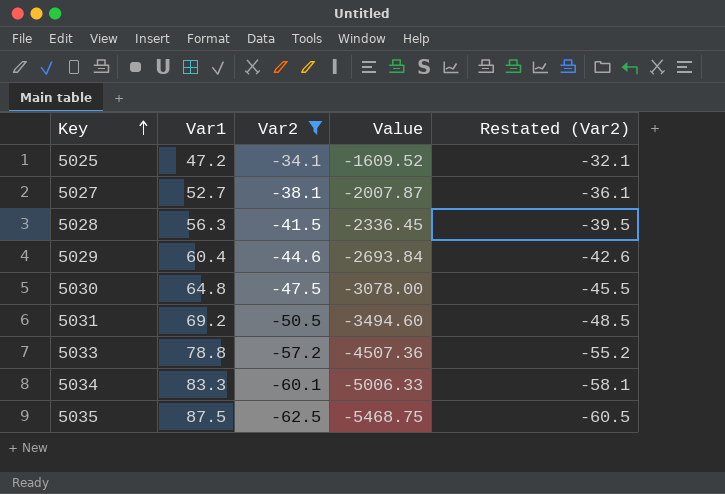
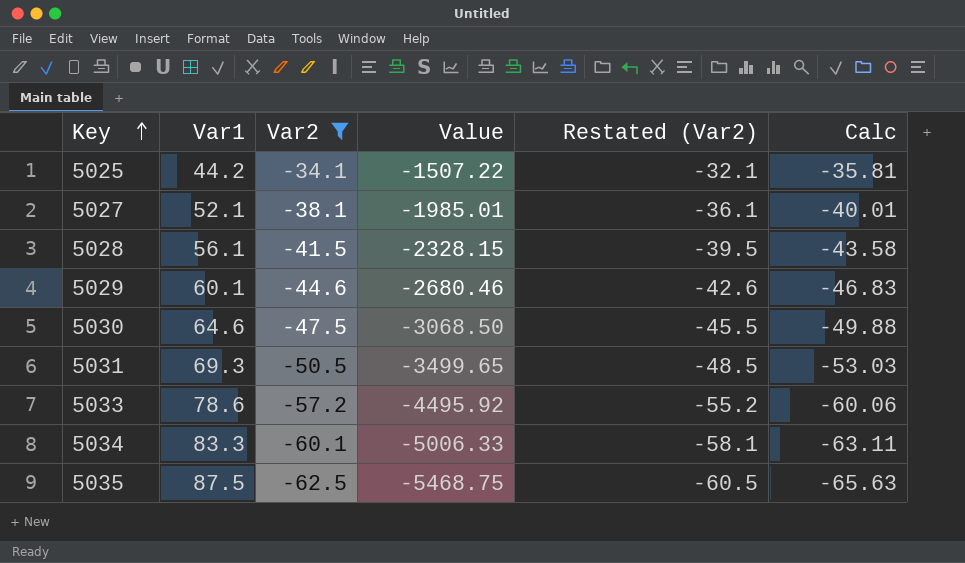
column Calc | formula: none -> [Var2] * 1.05
5025 | Var1: 47.2 -> 44.2
5025 | Value: -1609.52 -> -1507.22
5027 | Var1: 52.7 -> 52.1
5027 | Value: -2007.87 -> -1985.01
5028 | Var1: 56.3 -> 56.1
5028 | Value: -2336.45 -> -2328.15
5029 | Var1: 60.4 -> 60.1
5029 | Value: -2693.84 -> -2680.46
5030 | Var1: 64.8 -> 64.6
5030 | Value: -3078.00 -> -3068.50
5031 | Var1: 69.2 -> 69.3
5031 | Value: -3494.60 -> -3499.65
5033 | Var1: 78.8 -> 78.6
5033 | Value: -4507.36 -> -4495.92

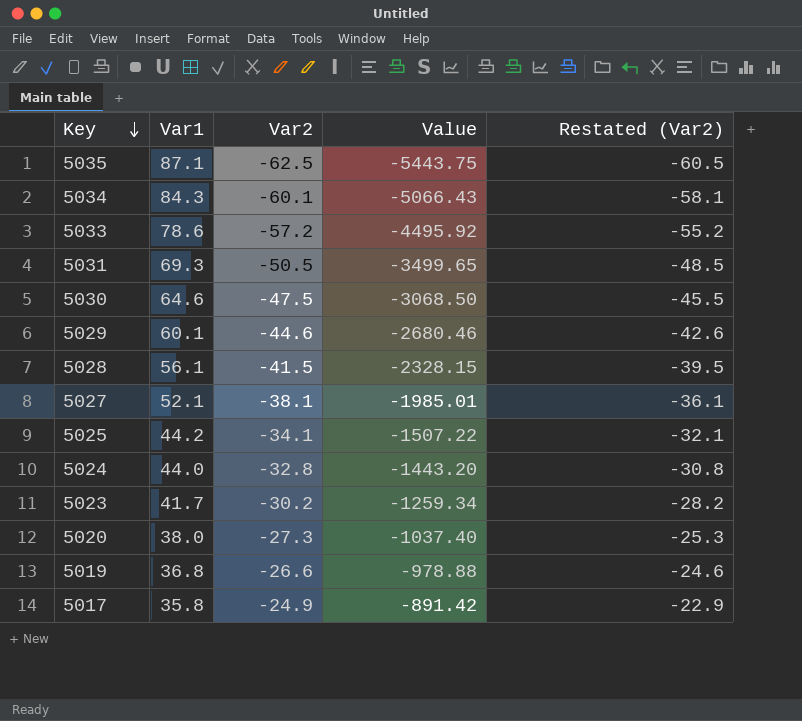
filter: Var2 <= -34.1 -> none
row order: Key ascending -> Key descending
column Calc | formula: [Var2] * 1.05 -> none
5035 | Var1: 87.5 -> 87.1
5035 | Value: -5468.75 -> -5443.75
5034 | Var1: 83.3 -> 84.3
5034 | Value: -5006.33 -> -5066.43

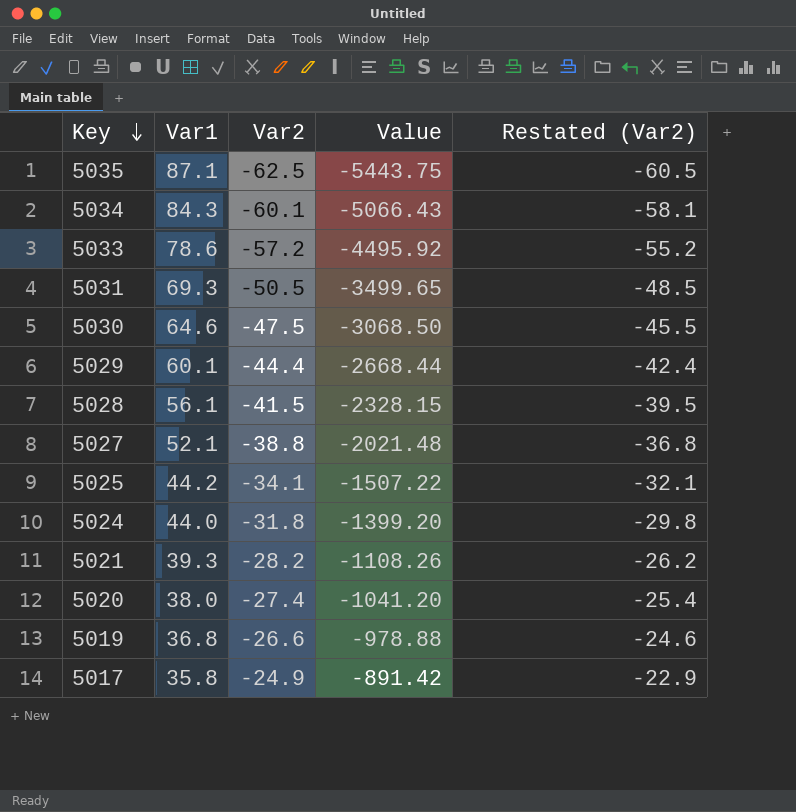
row 5023: 41.7 | -30.2 | -1259.34 | -28.2 -> none
5029 | Var2: -44.6 -> -44.4
5029 | Value: -2680.46 -> -2668.44
5029 | Restated (Var2): -42.6 -> -42.4
5027 | Var2: -38.1 -> -38.8
5027 | Value: -1985.01 -> -2021.48
5027 | Restated (Var2): -36.1 -> -36.8
5024 | Var2: -32.8 -> -31.8
5024 | Value: -1443.20 -> -1399.20
5024 | Restated (Var2): -30.8 -> -29.8
row 5021: none -> 39.3 | -28.2 | -1108.26 | -26.2
5020 | Var2: -27.3 -> -27.4
5020 | Value: -1037.40 -> -1041.20
5020 | Restated (Var2): -25.3 -> -25.4

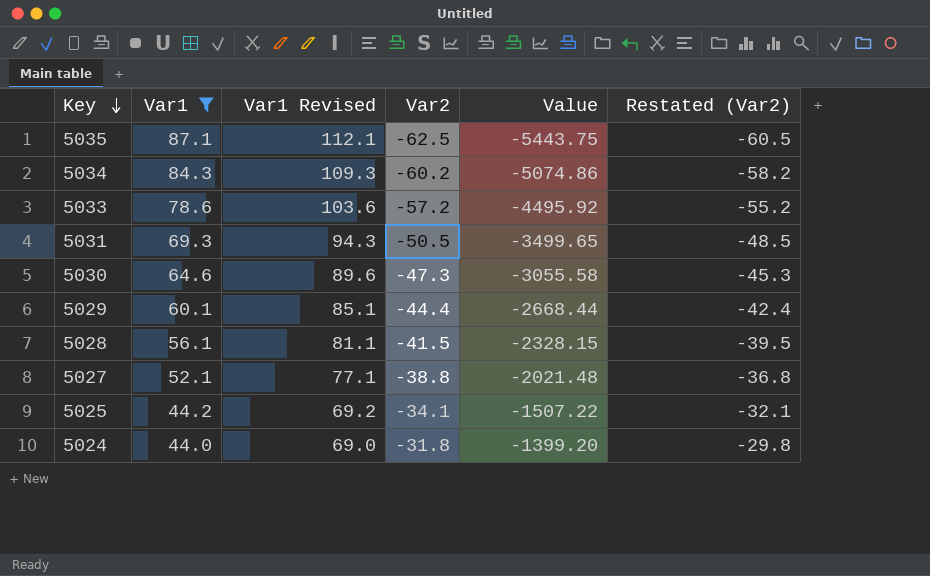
filter: none -> Var1 >= 44.0
column Var1 Revised | formula: none -> [Var1] + 25
5034 | Var2: -60.1 -> -60.2
5034 | Value: -5066.43 -> -5074.86
5034 | Restated (Var2): -58.1 -> -58.2
5030 | Var2: -47.5 -> -47.3
5030 | Value: -3068.50 -> -3055.58
5030 | Restated (Var2): -45.5 -> -45.3

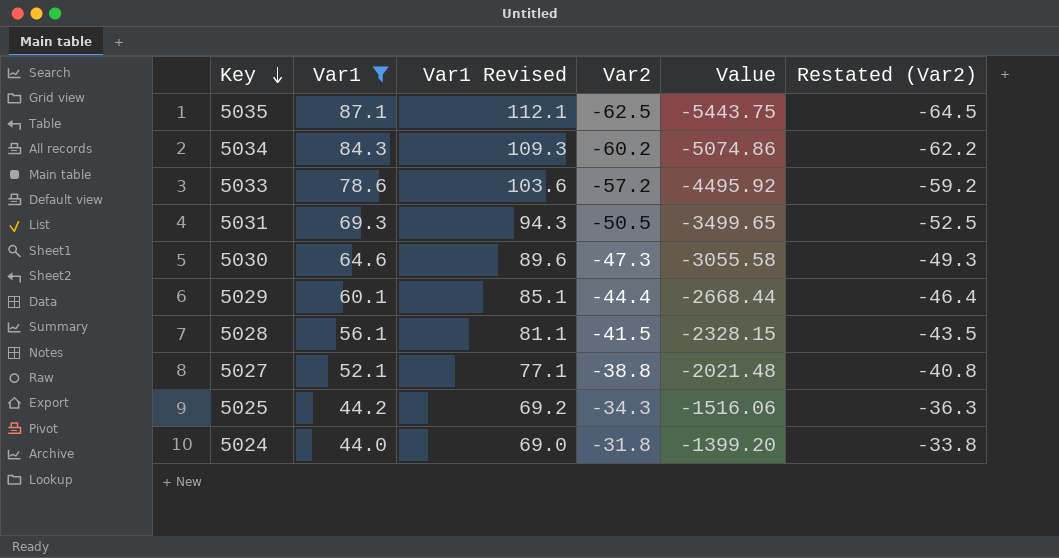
column Restated (Var2) | formula: [Var2] + 2 -> [Var2] - 2
5025 | Var2: -34.1 -> -34.3
5025 | Value: -1507.22 -> -1516.06

